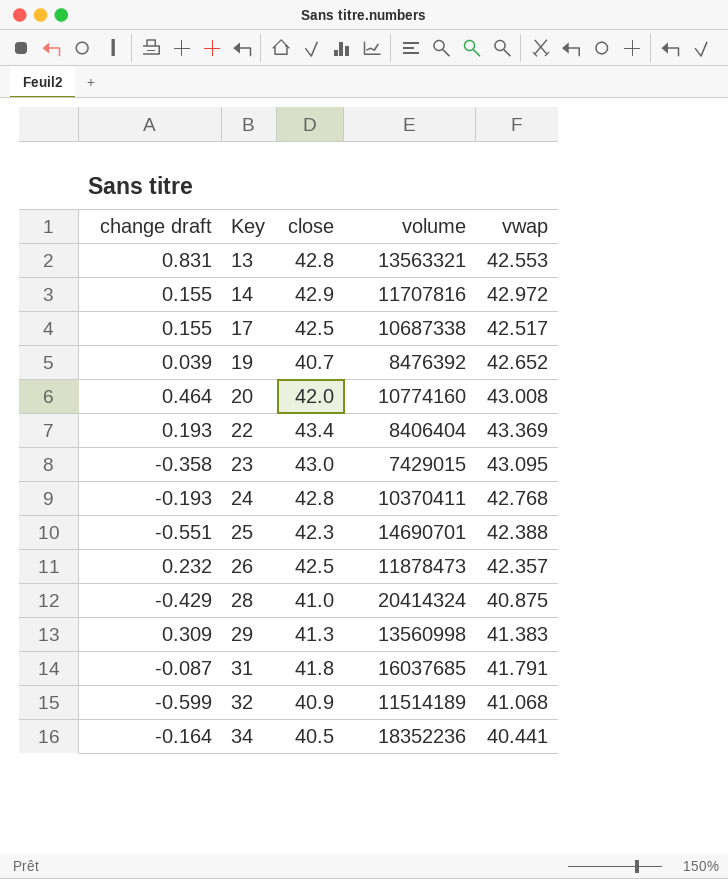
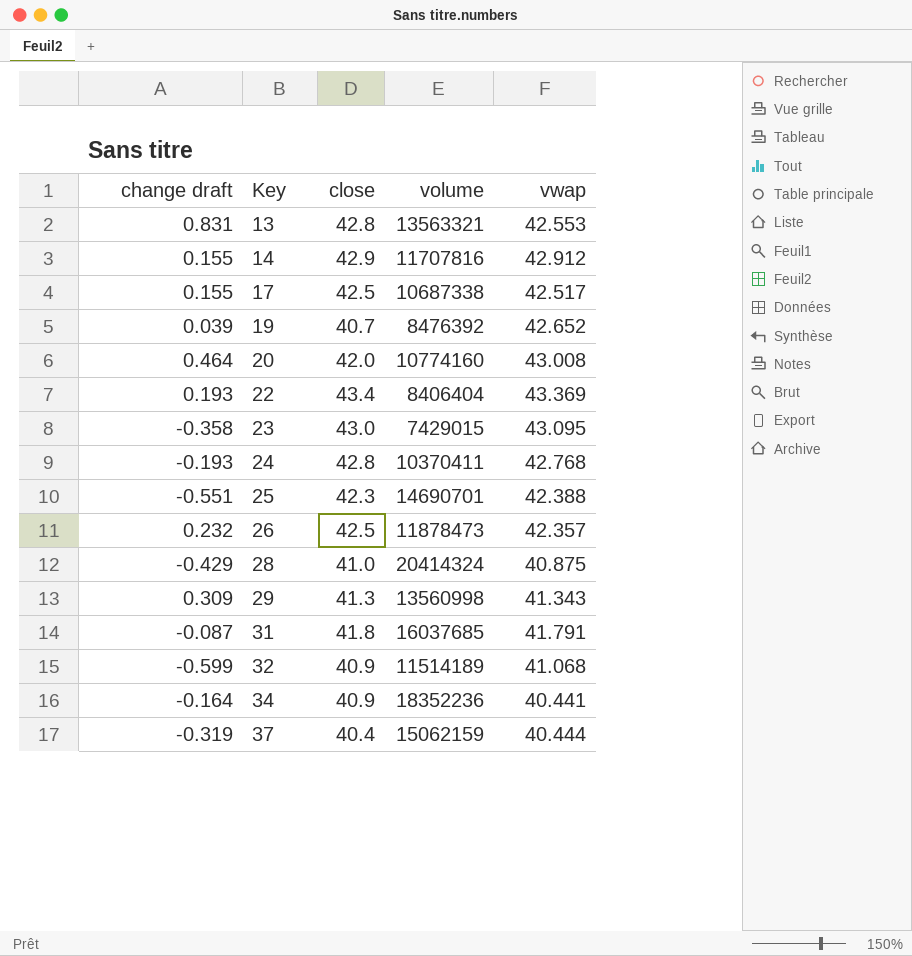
14 | vwap: 42.972 -> 42.912
29 | vwap: 41.383 -> 41.343
34 | close: 40.5 -> 40.9
row 37: none -> -0.319 | 40.4 | 15062159 | 40.444

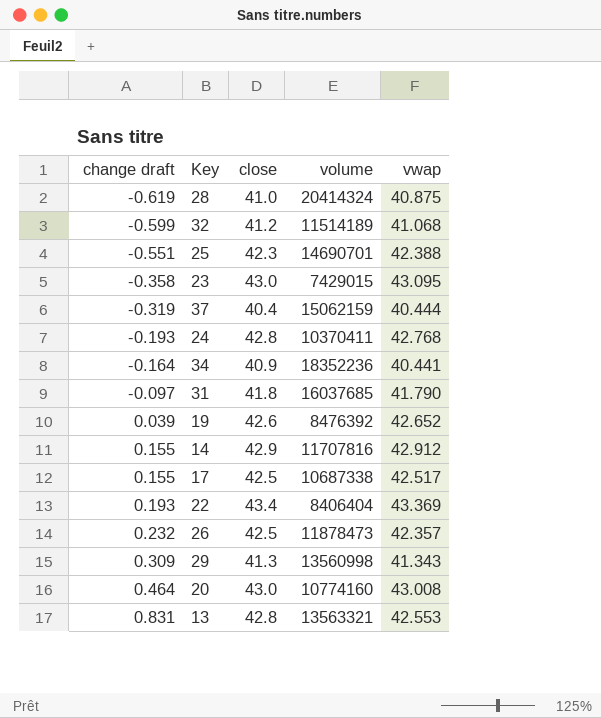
row order: Key ascending -> change draft ascending
28 | change draft: -0.429 -> -0.619
32 | close: 40.9 -> 41.2
31 | change draft: -0.087 -> -0.097
31 | vwap: 41.791 -> 41.790
19 | close: 40.7 -> 42.6
20 | close: 42.0 -> 43.0

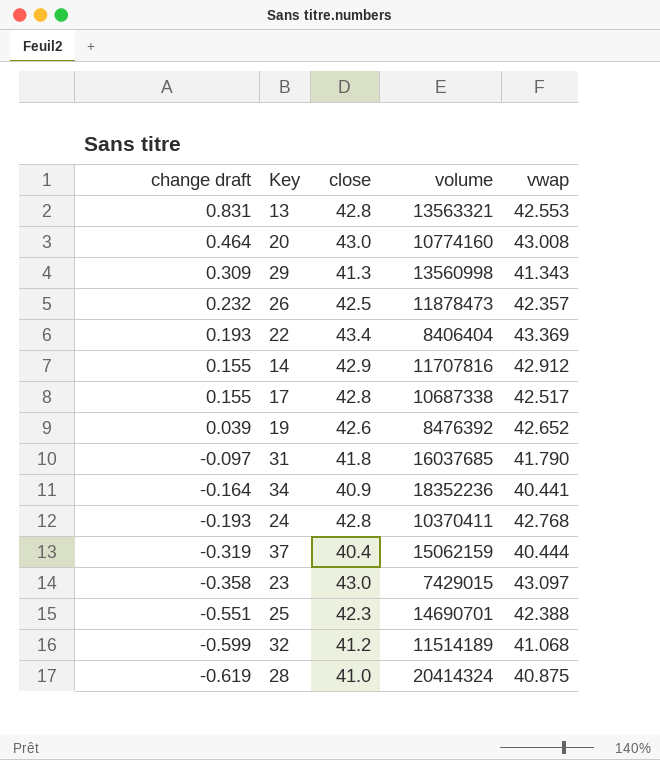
row order: change draft ascending -> change draft descending
17 | close: 42.5 -> 42.8
23 | vwap: 43.095 -> 43.097

